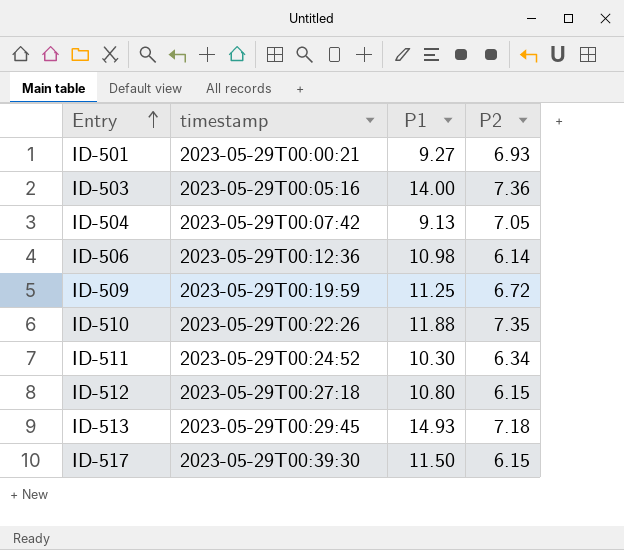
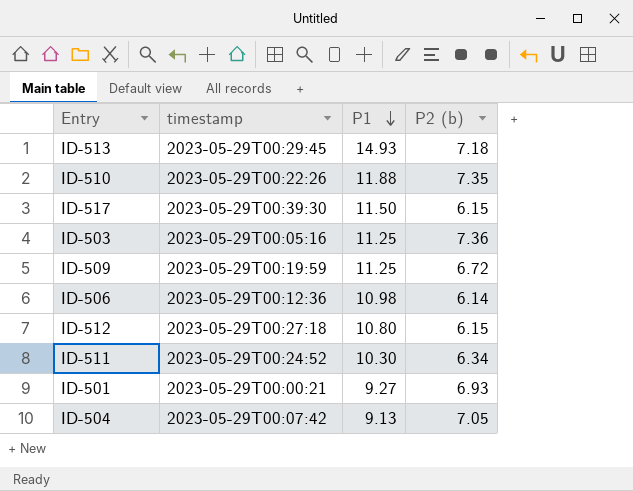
row order: Entry ascending -> P1 descending
column name: P2 -> P2 (b)
ID-503 | P1: 14.00 -> 11.25

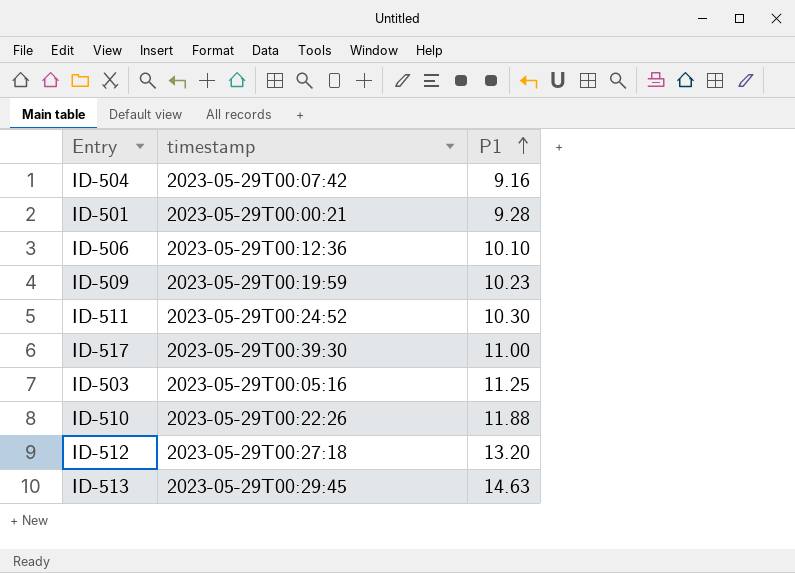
row order: P1 descending -> P1 ascending
column P2 (b) | position: 4 -> none
ID-504 | P1: 9.13 -> 9.16
ID-501 | P1: 9.27 -> 9.28
ID-506 | P1: 10.98 -> 10.10
ID-509 | P1: 11.25 -> 10.23
ID-517 | P1: 11.50 -> 11.00
ID-512 | P1: 10.80 -> 13.20
ID-513 | P1: 14.93 -> 14.63

